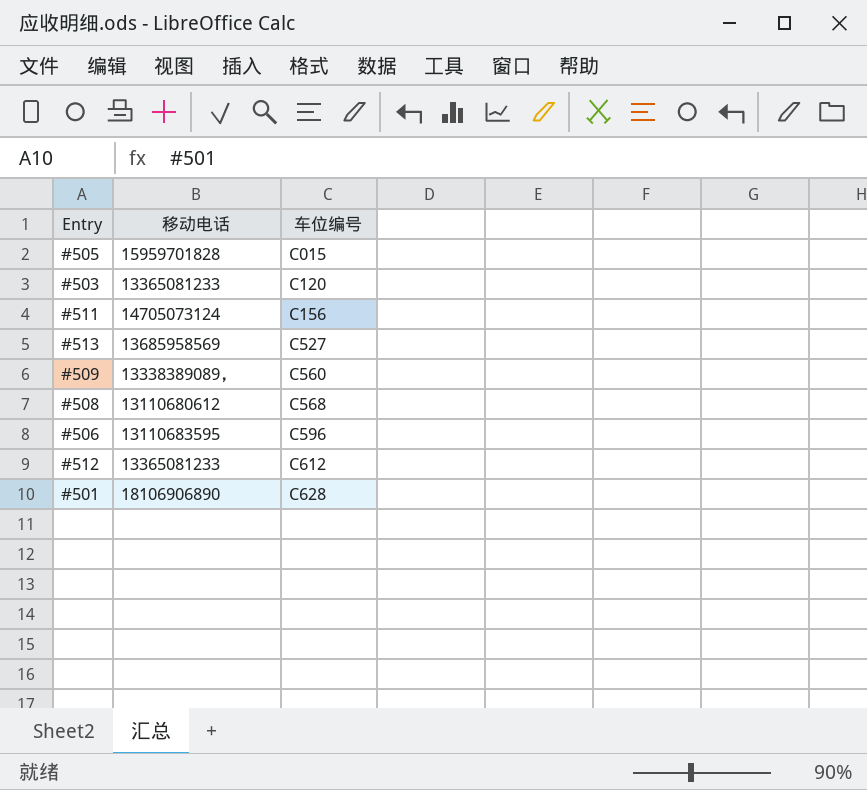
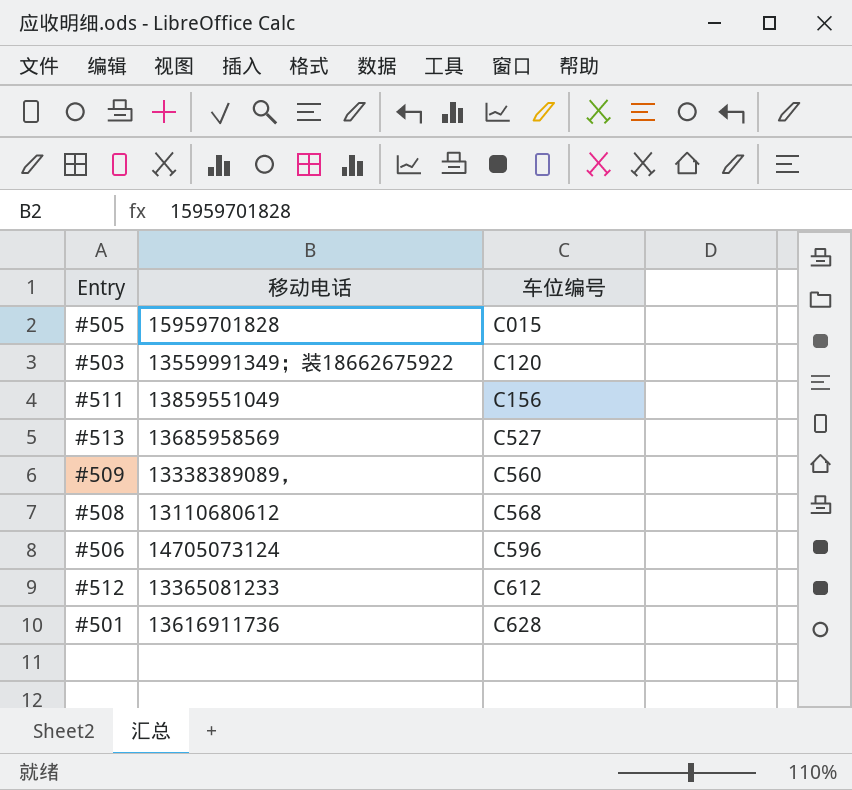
#503 | 移动电话: 13365081233 -> 13559991349；装18662675922
#511 | 移动电话: 14705073124 -> 13859551049
#506 | 移动电话: 13110683595 -> 14705073124
#501 | 移动电话: 18106906890 -> 13616911736

